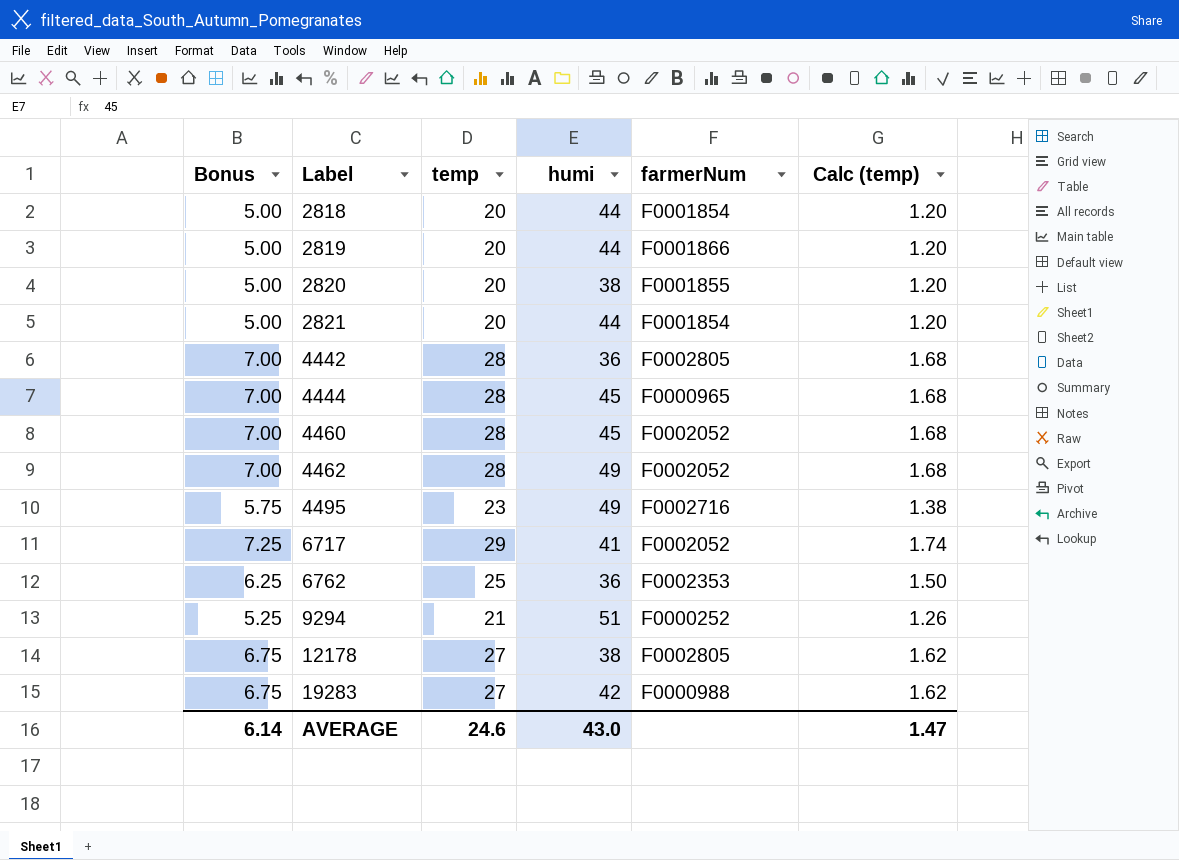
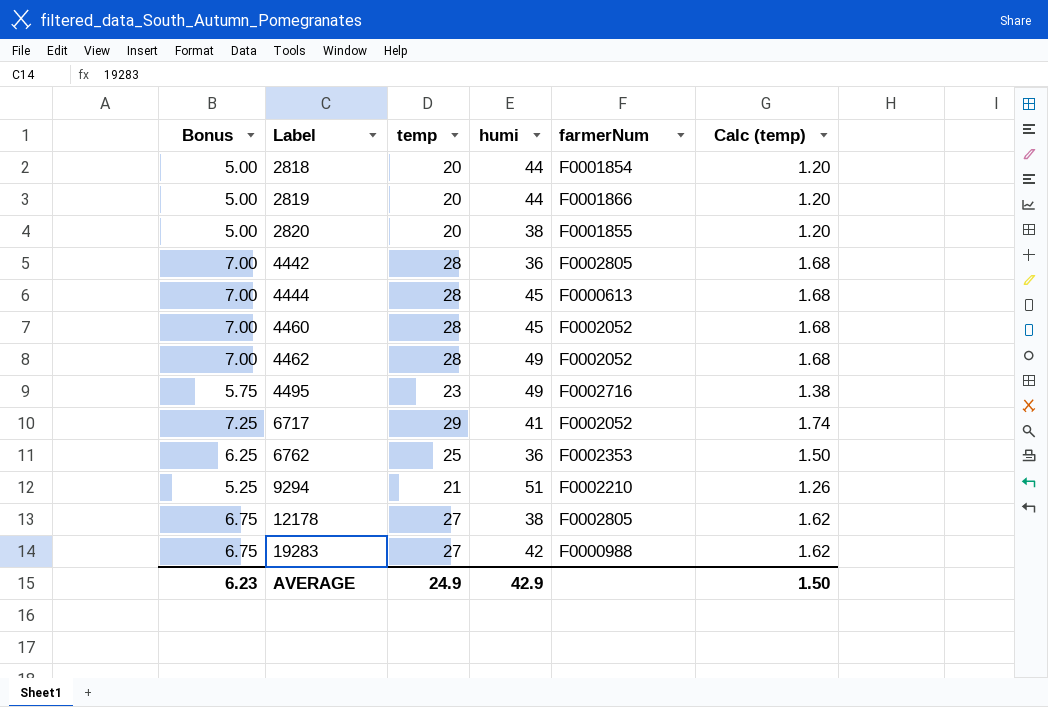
row 2821: 5.00 | 20 | 44 | F0001854 | 1.20 -> none
4444 | farmerNum: F0000965 -> F0000613
9294 | farmerNum: F0000252 -> F0002210
AVERAGE | Bonus: 6.14 -> 6.23
AVERAGE | temp: 24.6 -> 24.9
AVERAGE | humi: 43.0 -> 42.9
AVERAGE | Calc (temp): 1.47 -> 1.50

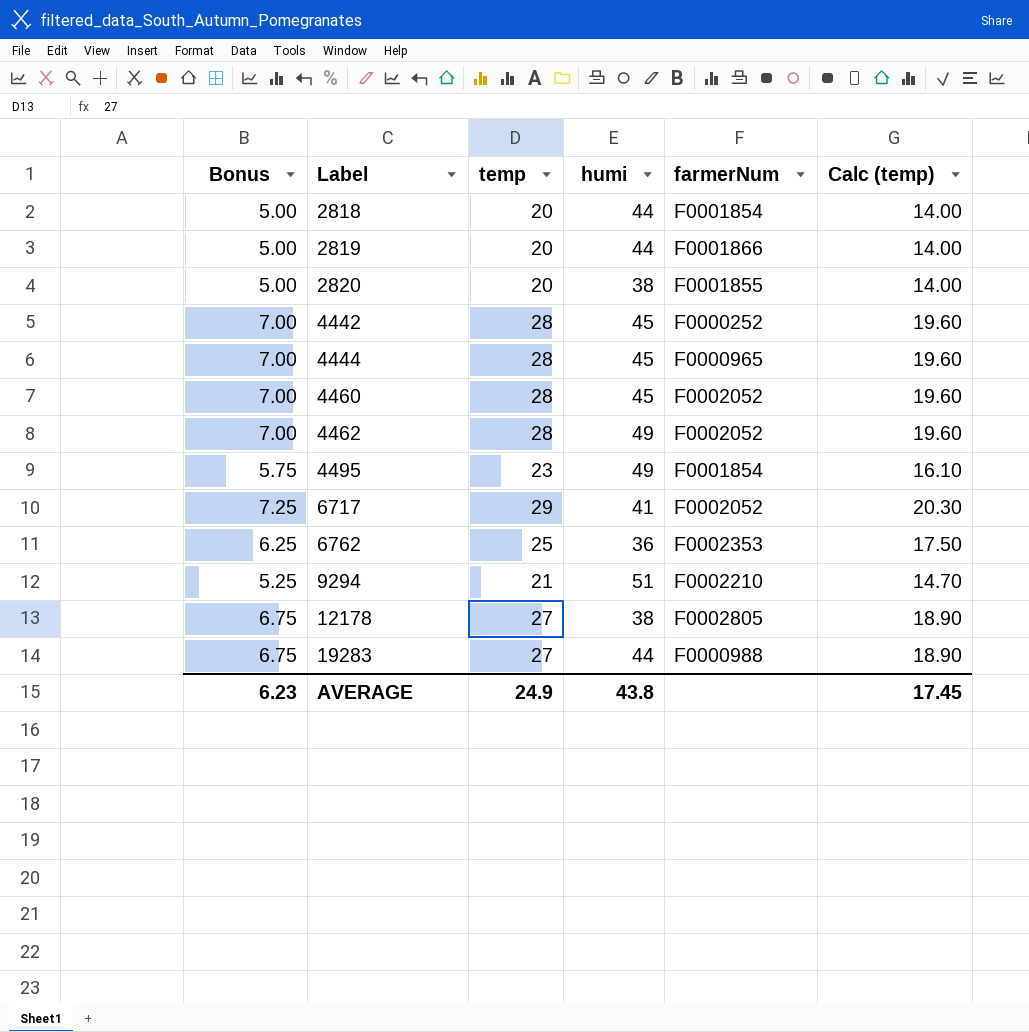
column Calc (temp) | formula: [temp] * 0.06 -> [temp] * 0.7
4442 | humi: 36 -> 45
4442 | farmerNum: F0002805 -> F0000252
4444 | farmerNum: F0000613 -> F0000965
4495 | farmerNum: F0002716 -> F0001854
19283 | humi: 42 -> 44
AVERAGE | humi: 42.9 -> 43.8
AVERAGE | Calc (temp): 1.50 -> 17.45

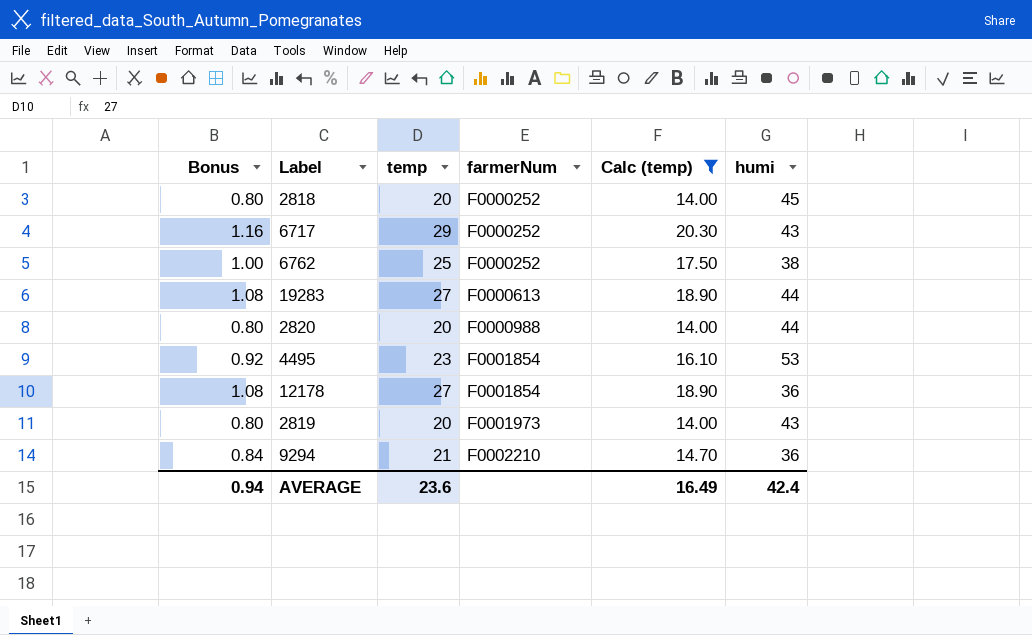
filter: none -> Calc (temp) != 19.60
row order: Label ascending -> farmerNum ascending
column Bonus | formula: [temp] * 0.25 -> [temp] * 0.04
column humi | position: 4 -> 6
2818 | farmerNum: F0001854 -> F0000252
2818 | humi: 44 -> 45
6717 | farmerNum: F0002052 -> F0000252
6717 | humi: 41 -> 43
6762 | farmerNum: F0002353 -> F0000252
6762 | humi: 36 -> 38
19283 | farmerNum: F0000988 -> F0000613
2820 | farmerNum: F0001855 -> F0000988
2820 | humi: 38 -> 44
4495 | humi: 49 -> 53
12178 | farmerNum: F0002805 -> F0001854
12178 | humi: 38 -> 36
2819 | farmerNum: F0001866 -> F0001973
2819 | humi: 44 -> 43
9294 | humi: 51 -> 36
AVERAGE | Bonus: 6.23 -> 0.94
AVERAGE | temp: 24.9 -> 23.6
AVERAGE | Calc (temp): 17.45 -> 16.49
AVERAGE | humi: 43.8 -> 42.4

